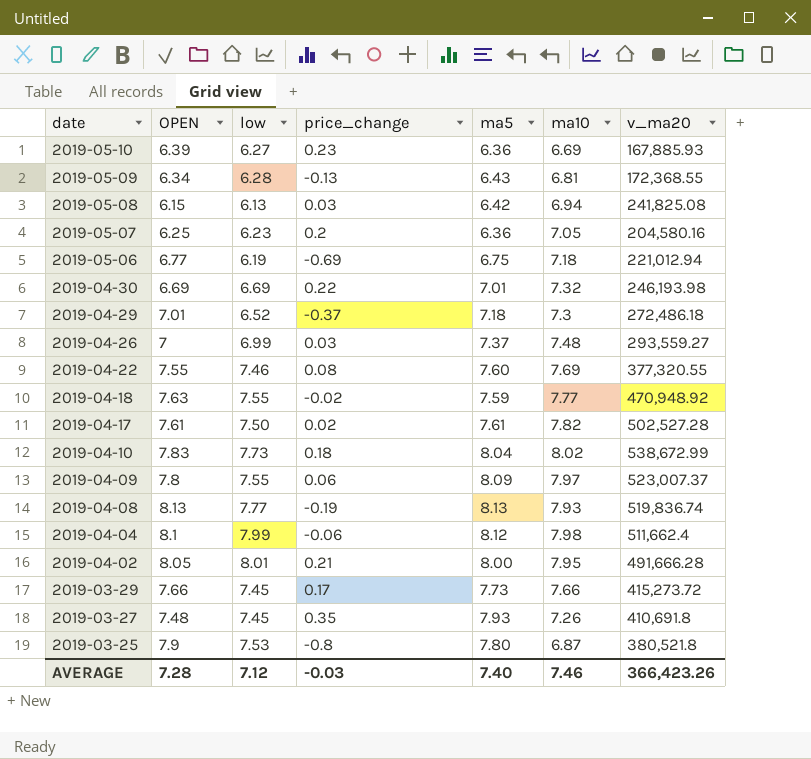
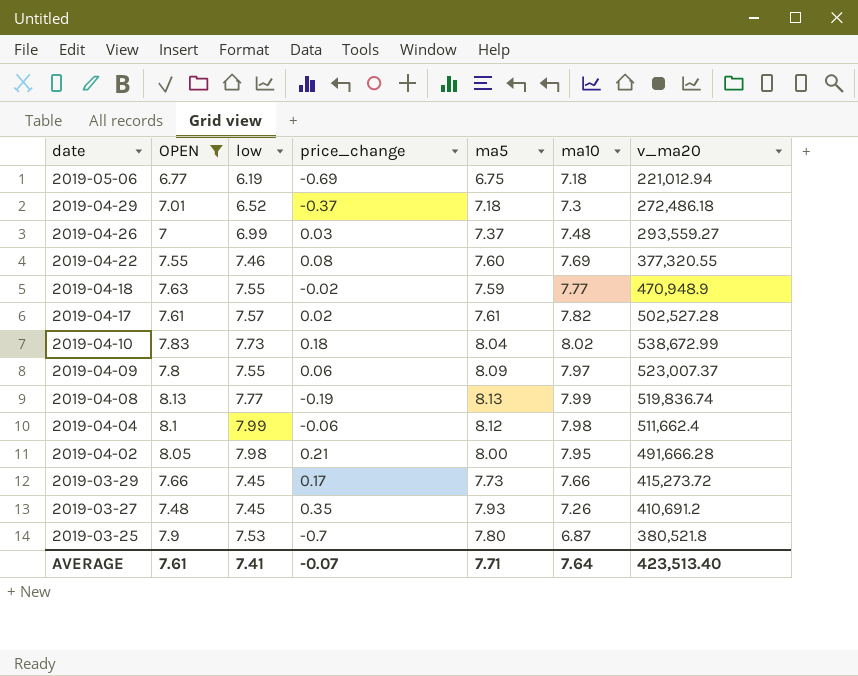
filter: none -> OPEN >= 6.77
2019-04-18 | v_ma20: 470,948.92 -> 470,948.9
2019-04-17 | low: 7.50 -> 7.57
2019-04-08 | ma10: 7.93 -> 7.99
2019-04-02 | low: 8.01 -> 7.98
2019-03-27 | v_ma20: 410,691.8 -> 410,691.2
2019-03-25 | price_change: -0.8 -> -0.7
AVERAGE | OPEN: 7.28 -> 7.61
AVERAGE | low: 7.12 -> 7.41
AVERAGE | price_change: -0.03 -> -0.07
AVERAGE | ma5: 7.40 -> 7.71
AVERAGE | ma10: 7.46 -> 7.64
AVERAGE | v_ma20: 366,423.26 -> 423,513.40

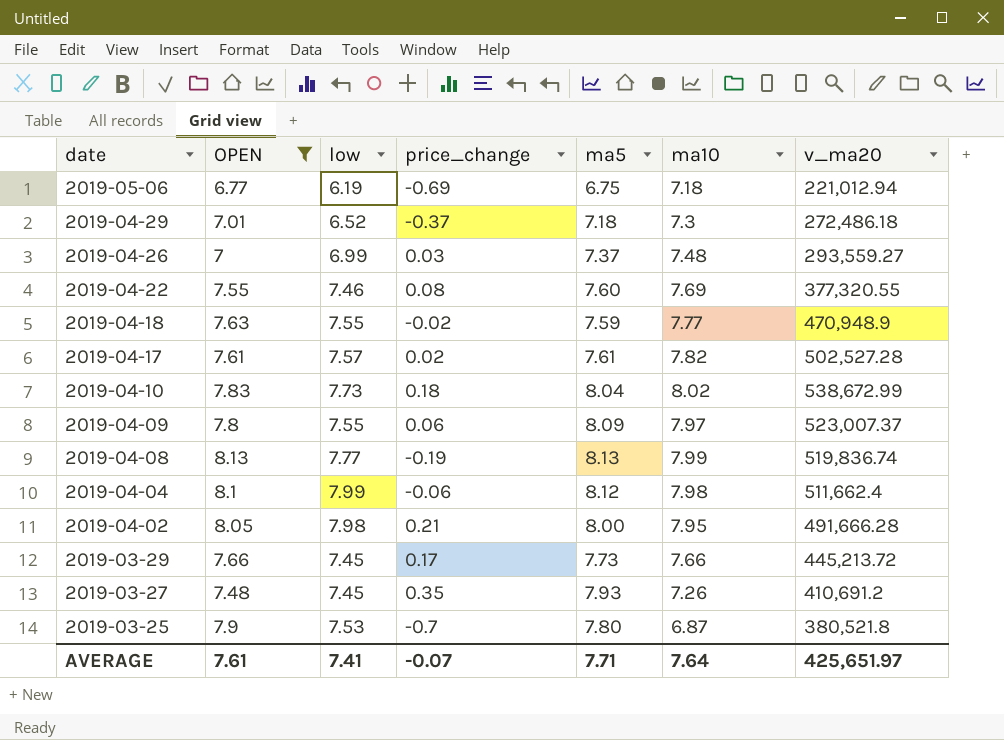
2019-03-29 | v_ma20: 415,273.72 -> 445,213.72
AVERAGE | v_ma20: 423,513.40 -> 425,651.97

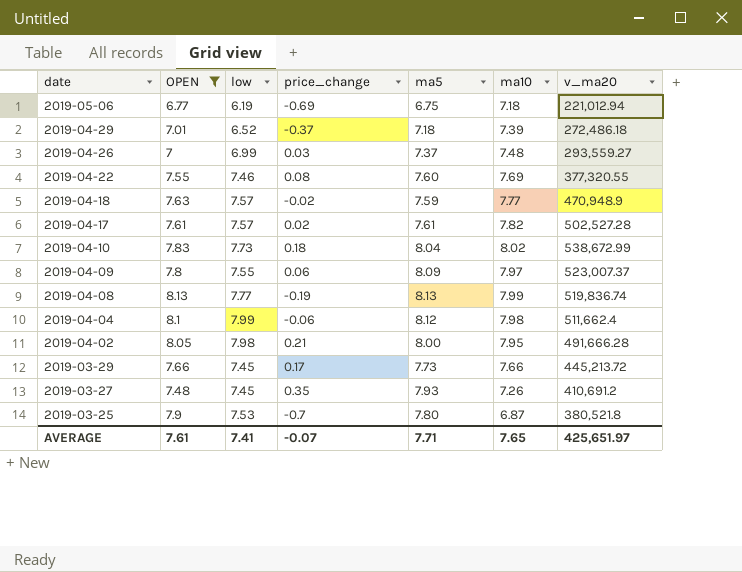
2019-04-29 | ma10: 7.3 -> 7.39
2019-04-18 | low: 7.55 -> 7.57
AVERAGE | ma10: 7.64 -> 7.65

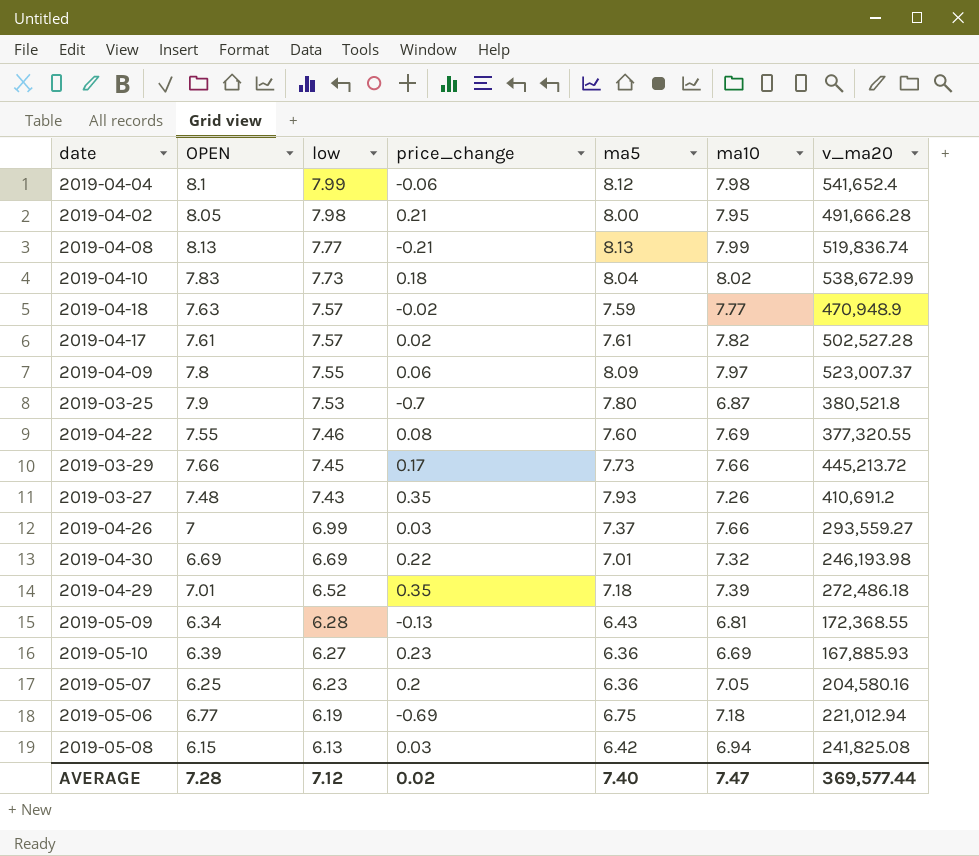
filter: OPEN >= 6.77 -> none
row order: date descending -> low descending
2019-04-04 | v_ma20: 511,662.4 -> 541,652.4
2019-04-08 | price_change: -0.19 -> -0.21
2019-03-27 | low: 7.45 -> 7.43
2019-04-26 | ma10: 7.48 -> 7.66
2019-04-29 | price_change: -0.37 -> 0.35
AVERAGE | OPEN: 7.61 -> 7.28
AVERAGE | low: 7.41 -> 7.12
AVERAGE | price_change: -0.07 -> 0.02
AVERAGE | ma5: 7.71 -> 7.40
AVERAGE | ma10: 7.65 -> 7.47
AVERAGE | v_ma20: 425,651.97 -> 369,577.44

